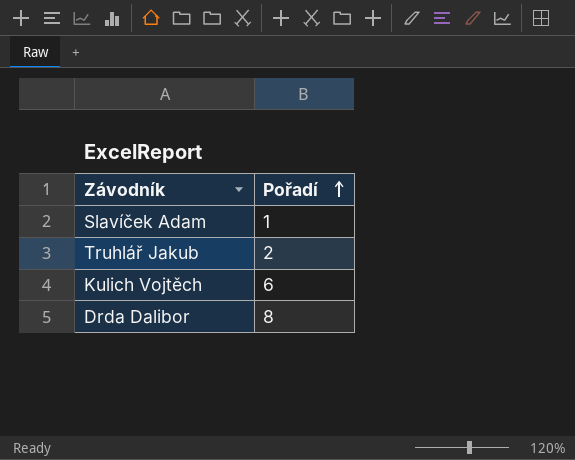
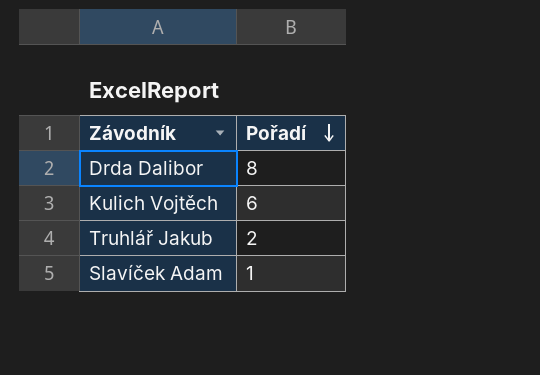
row order: Pořadí ascending -> Pořadí descending

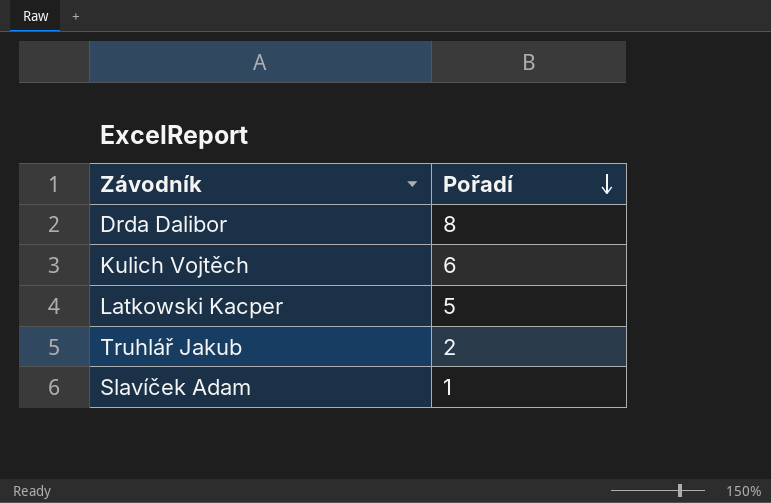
row Latkowski Kacper: none -> 5

